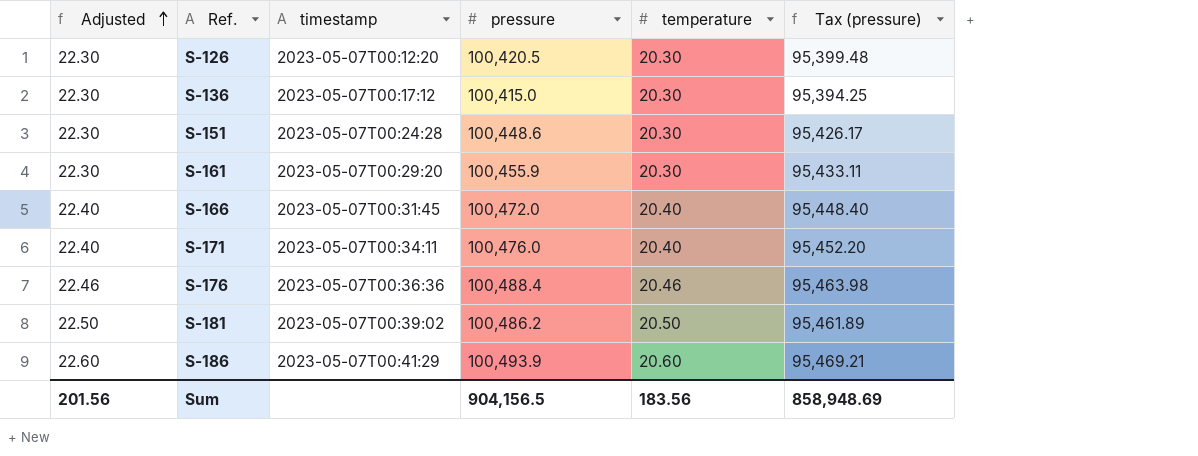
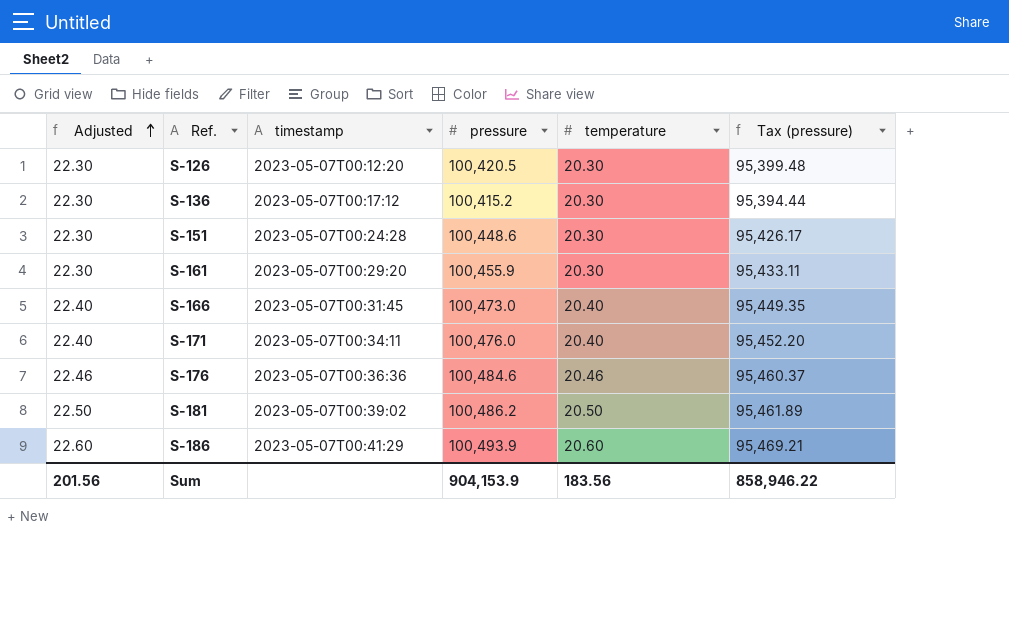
S-136 | pressure: 100,415.0 -> 100,415.2
S-136 | Tax (pressure): 95,394.25 -> 95,394.44
S-166 | pressure: 100,472.0 -> 100,473.0
S-166 | Tax (pressure): 95,448.40 -> 95,449.35
S-176 | pressure: 100,488.4 -> 100,484.6
S-176 | Tax (pressure): 95,463.98 -> 95,460.37
Sum | pressure: 904,156.5 -> 904,153.9
Sum | Tax (pressure): 858,948.69 -> 858,946.22

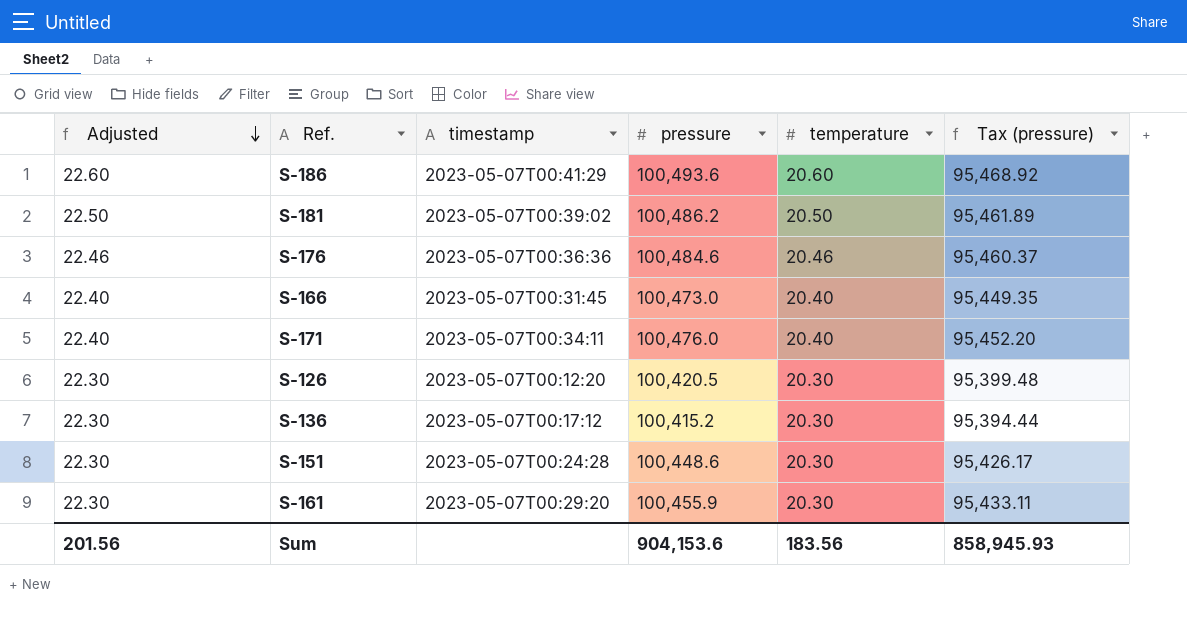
row order: Adjusted ascending -> Adjusted descending
S-186 | pressure: 100,493.9 -> 100,493.6
S-186 | Tax (pressure): 95,469.21 -> 95,468.92
Sum | pressure: 904,153.9 -> 904,153.6
Sum | Tax (pressure): 858,946.22 -> 858,945.93

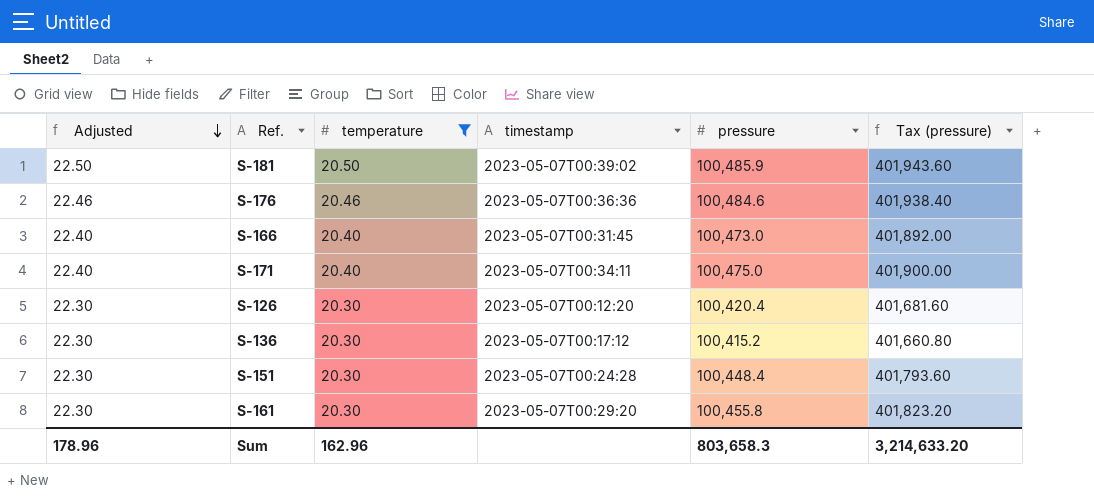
filter: none -> temperature != 20.60
column temperature | position: 5 -> 3
column Tax (pressure) | formula: [pressure] * 0.95 -> [pressure] * 4
S-181 | pressure: 100,486.2 -> 100,485.9
S-171 | pressure: 100,476.0 -> 100,475.0
S-126 | pressure: 100,420.5 -> 100,420.4
S-151 | pressure: 100,448.6 -> 100,448.4
S-161 | pressure: 100,455.9 -> 100,455.8
Sum | Adjusted: 201.56 -> 178.96
Sum | temperature: 183.56 -> 162.96
Sum | pressure: 904,153.6 -> 803,658.3
Sum | Tax (pressure): 858,945.93 -> 3,214,633.20

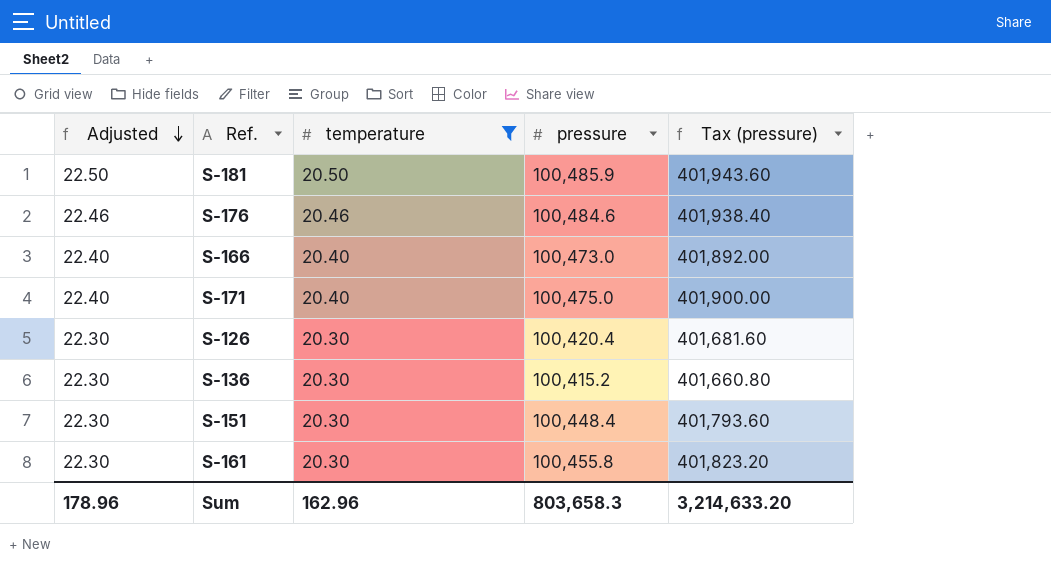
column timestamp | position: 4 -> none

